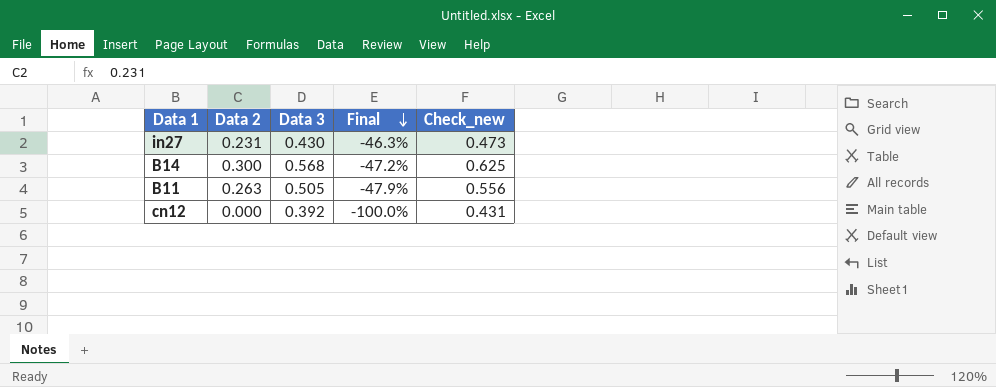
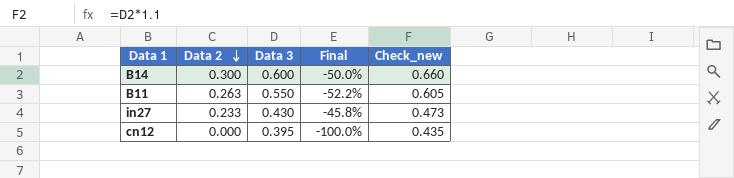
row order: Final descending -> Data 2 descending
B14 | Data 3: 0.568 -> 0.600
B14 | Final: -47.2% -> -50.0%
B14 | Check_new: 0.625 -> 0.660
B11 | Data 3: 0.505 -> 0.550
B11 | Final: -47.9% -> -52.2%
B11 | Check_new: 0.556 -> 0.605
in27 | Data 2: 0.231 -> 0.233
in27 | Final: -46.3% -> -45.8%
cn12 | Data 3: 0.392 -> 0.395
cn12 | Check_new: 0.431 -> 0.435

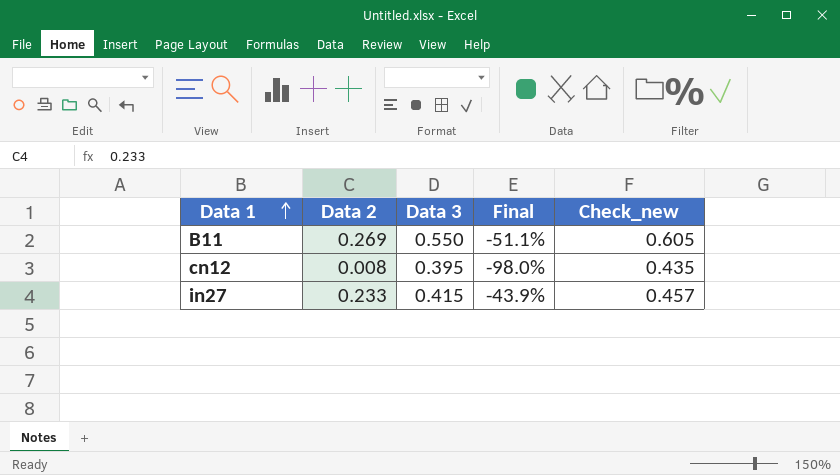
row order: Data 2 descending -> Data 1 ascending
row B14: 0.300 | 0.600 | -50.0% | 0.660 -> none
B11 | Data 2: 0.263 -> 0.269
B11 | Final: -52.2% -> -51.1%
cn12 | Data 2: 0.000 -> 0.008
cn12 | Final: -100.0% -> -98.0%
in27 | Data 3: 0.430 -> 0.415
in27 | Final: -45.8% -> -43.9%
in27 | Check_new: 0.473 -> 0.457

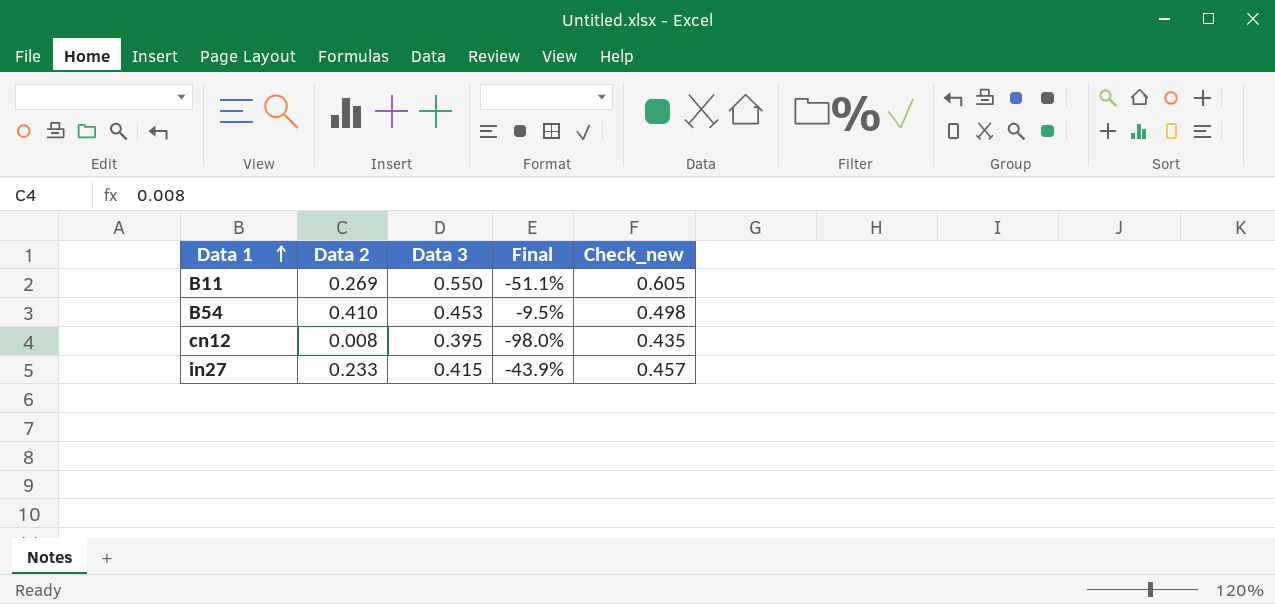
row B54: none -> 0.410 | 0.453 | -9.5% | 0.498

